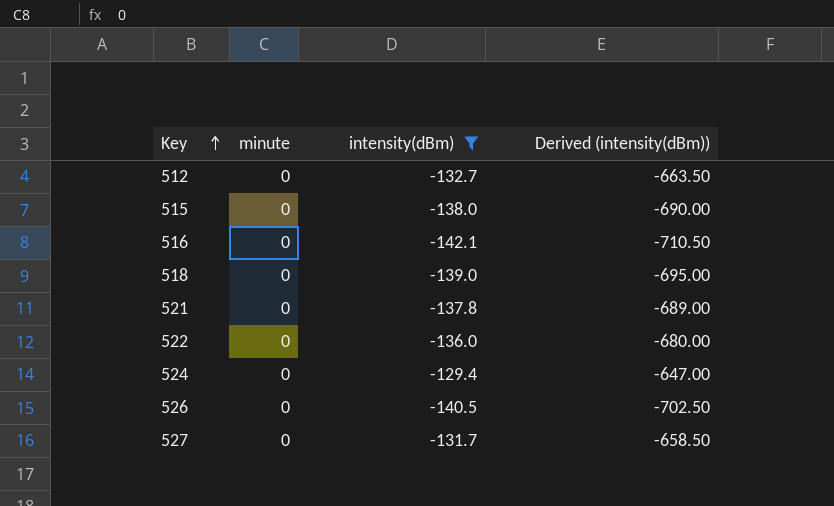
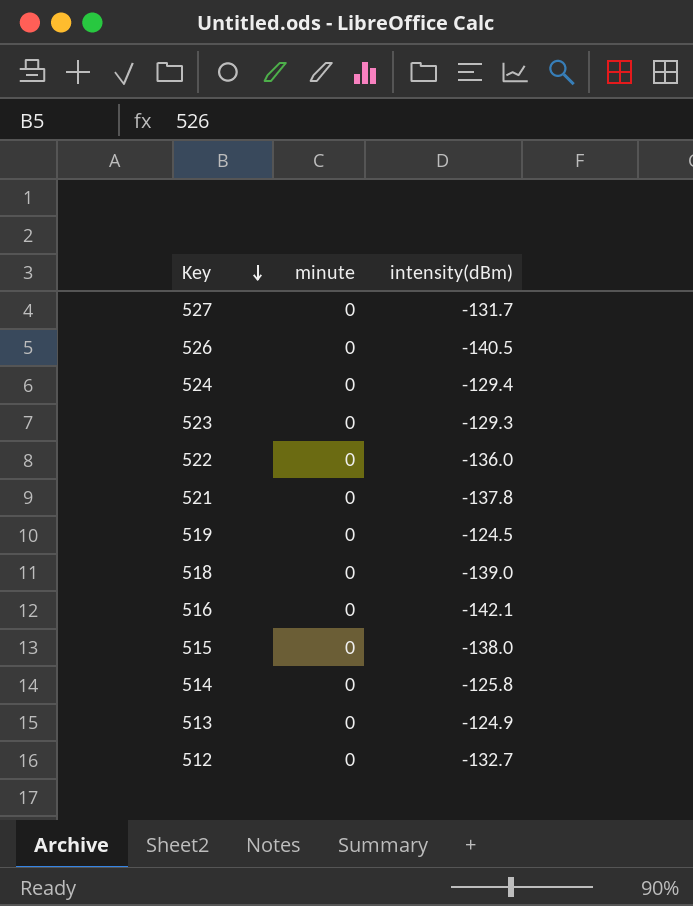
filter: intensity(dBm) <= -129.4 -> none
row order: Key ascending -> Key descending
column Derived (intensity(dBm)) | formula: [intensity(dBm)] * 5 -> none

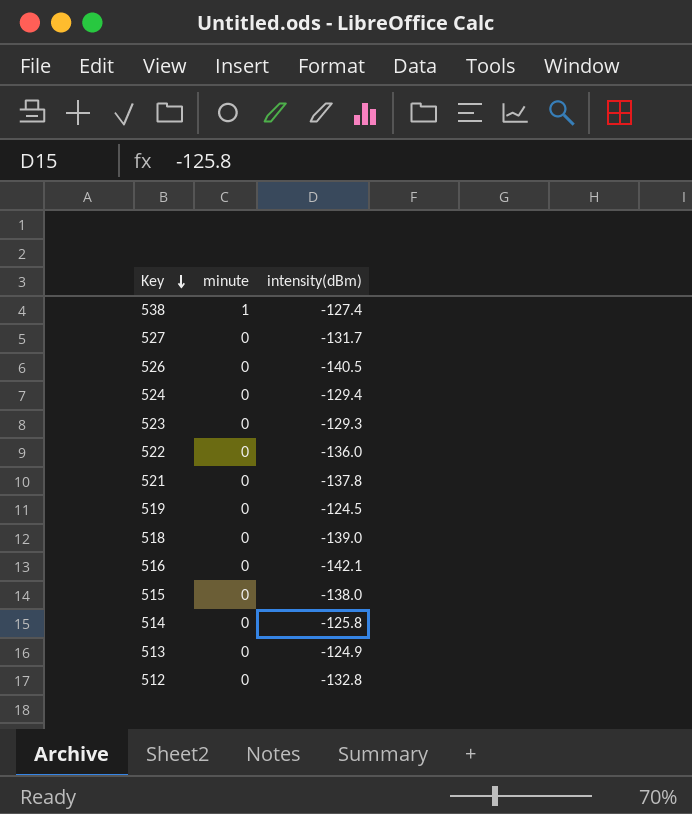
row 538: none -> 1 | -127.4
512 | intensity(dBm): -132.7 -> -132.8

